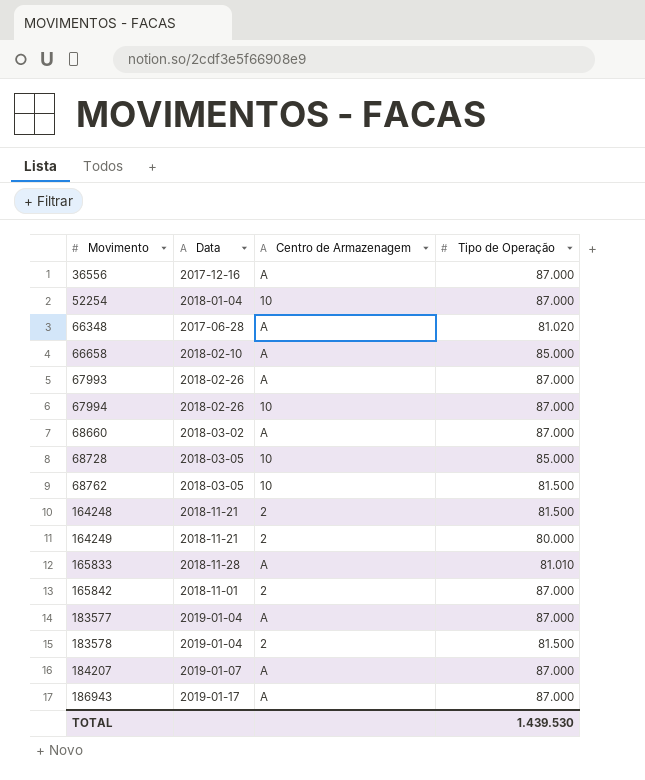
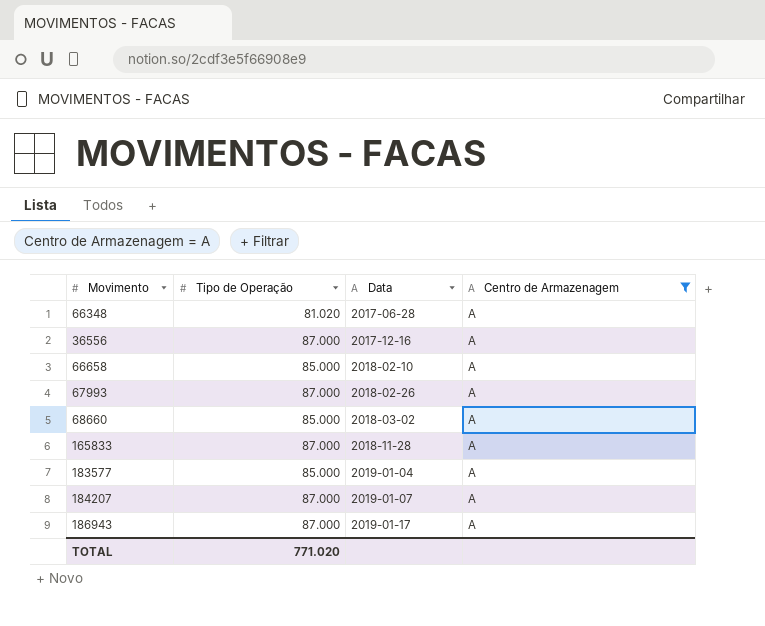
filter: none -> Centro de Armazenagem = A
row order: Movimento ascending -> Data ascending
column Tipo de Operação | position: 4 -> 2
68660 | Tipo de Operação: 87.000 -> 85.000
165833 | Tipo de Operação: 81.010 -> 87.000
183577 | Tipo de Operação: 87.000 -> 85.000
TOTAL | Tipo de Operação: 1.439.530 -> 771.020

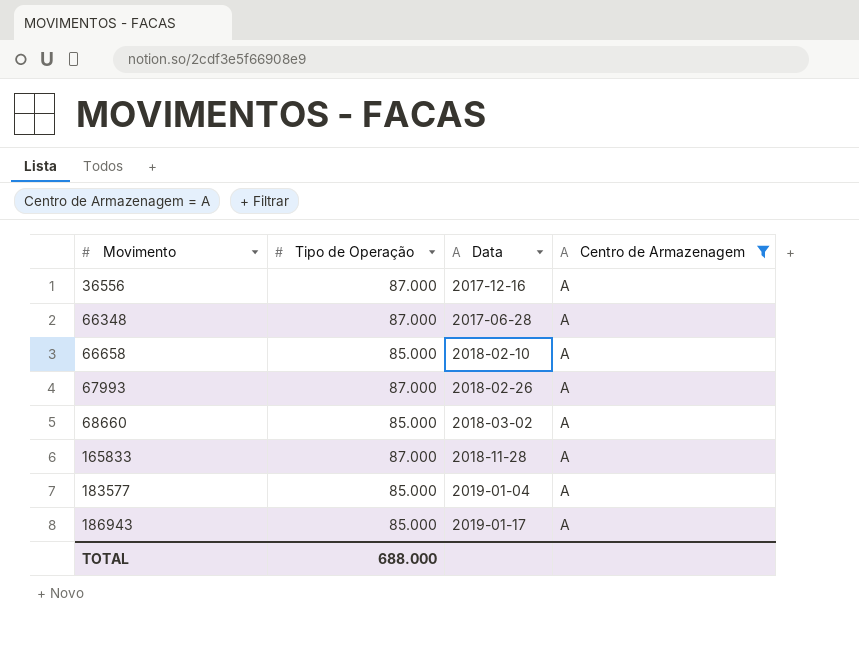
row order: Data ascending -> Movimento ascending
row 184207: 87.000 | 2019-01-07 | A -> none
66348 | Tipo de Operação: 81.020 -> 87.000
186943 | Tipo de Operação: 87.000 -> 85.000
TOTAL | Tipo de Operação: 771.020 -> 688.000

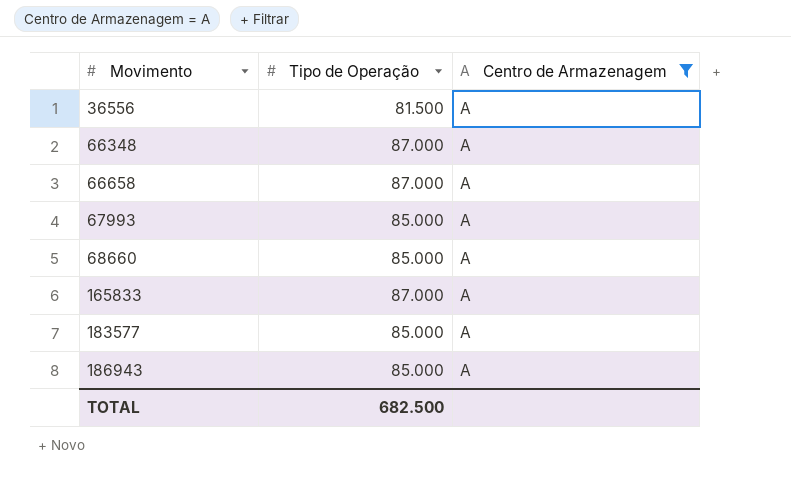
column Data | position: 3 -> none
36556 | Tipo de Operação: 87.000 -> 81.500
66658 | Tipo de Operação: 85.000 -> 87.000
67993 | Tipo de Operação: 87.000 -> 85.000
TOTAL | Tipo de Operação: 688.000 -> 682.500

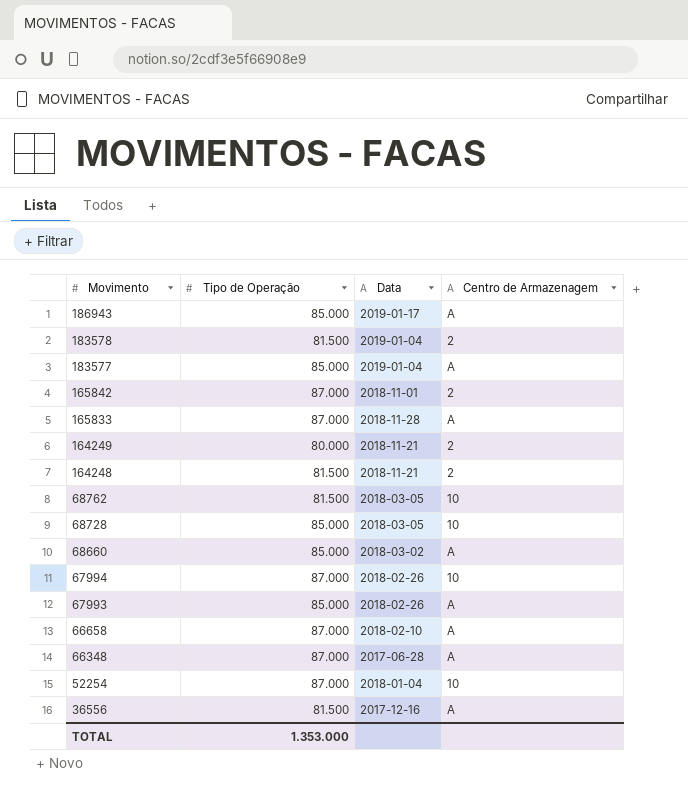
filter: Centro de Armazenagem = A -> none
row order: Movimento ascending -> Movimento descending
column Data | position: none -> 3
TOTAL | Tipo de Operação: 682.500 -> 1.353.000

